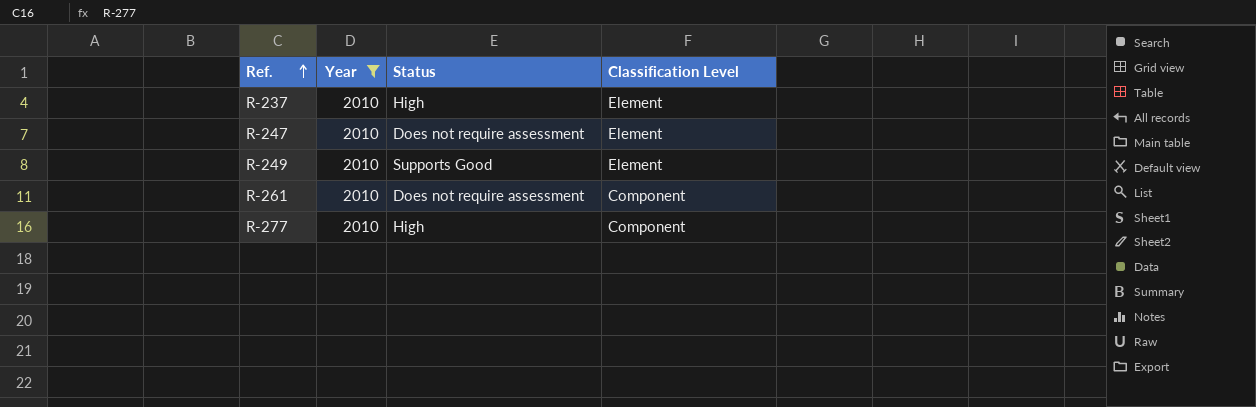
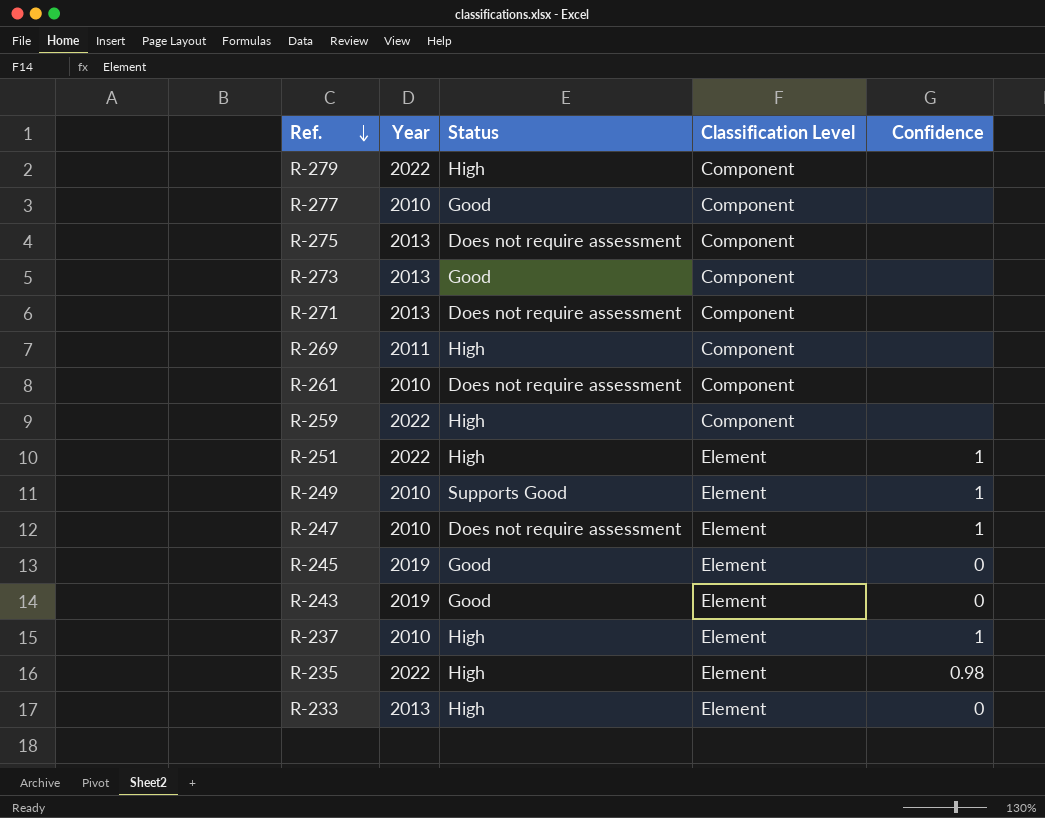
filter: Year = 2010 -> none
row order: Ref. ascending -> Ref. descending
column Confidence | position: none -> 5
R-277 | Status: High -> Good

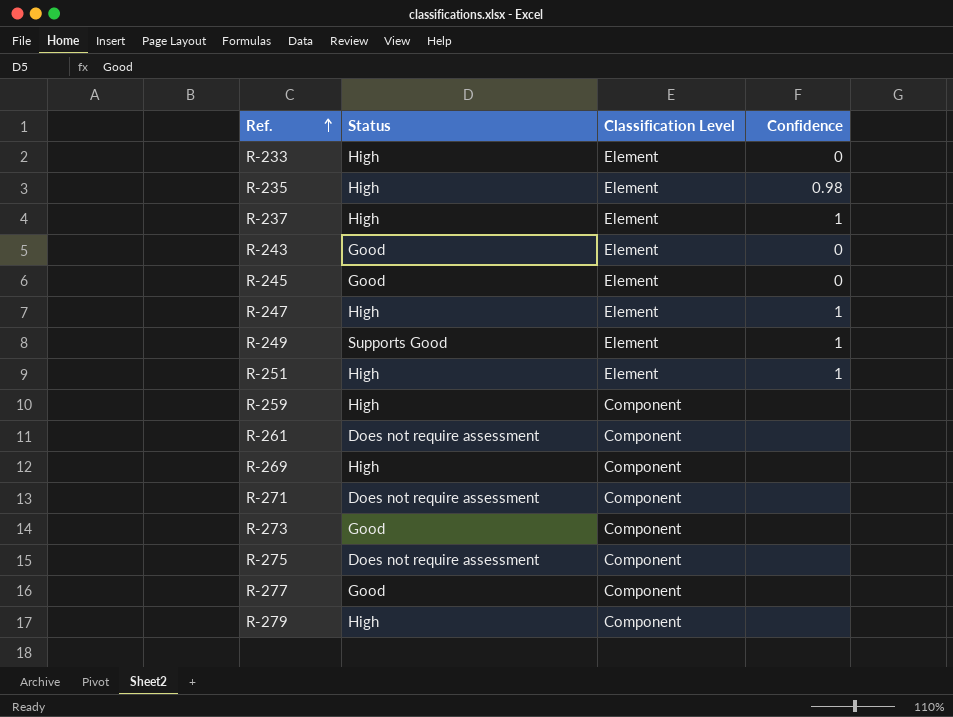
row order: Ref. descending -> Ref. ascending
column Year | position: 2 -> none
R-247 | Status: Does not require assessment -> High

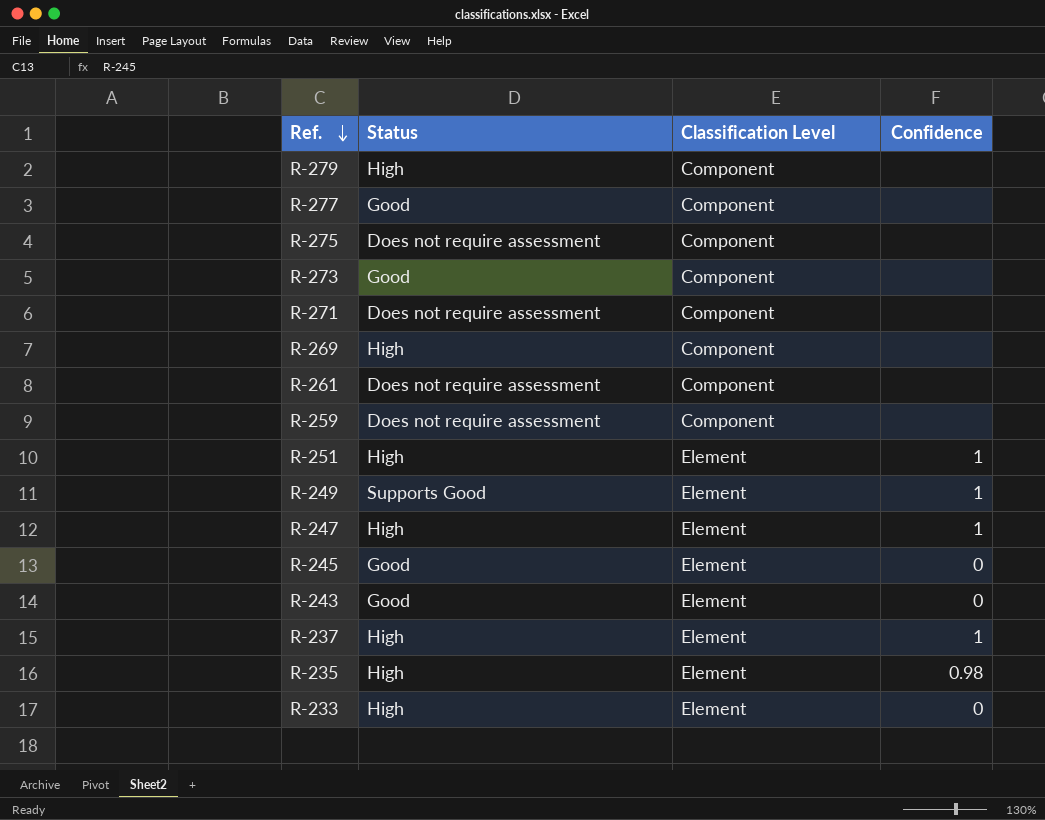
row order: Ref. ascending -> Ref. descending
R-259 | Status: High -> Does not require assessment

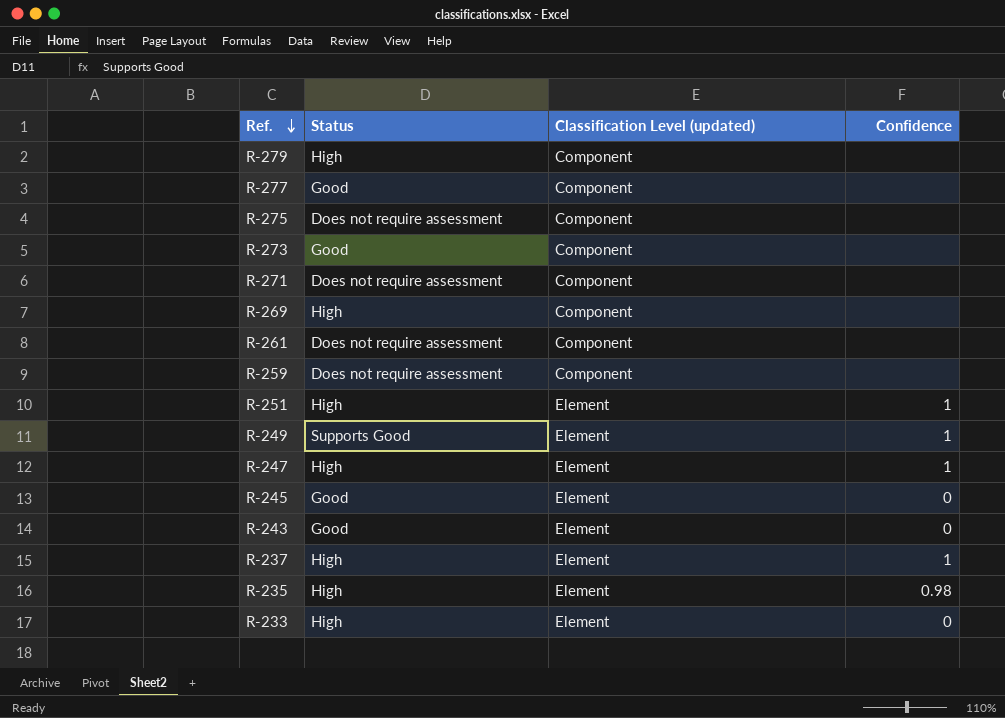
column name: Classification Level -> Classification Level (updated)

